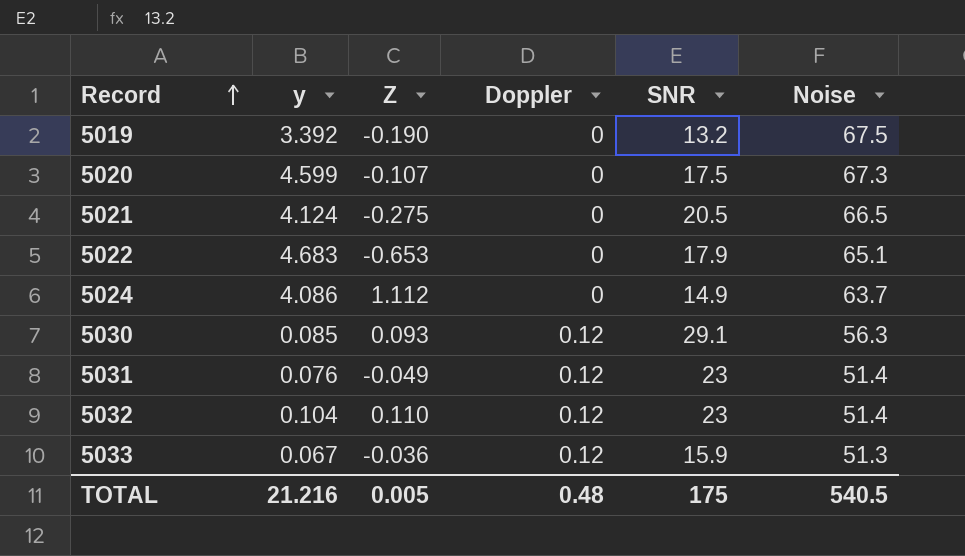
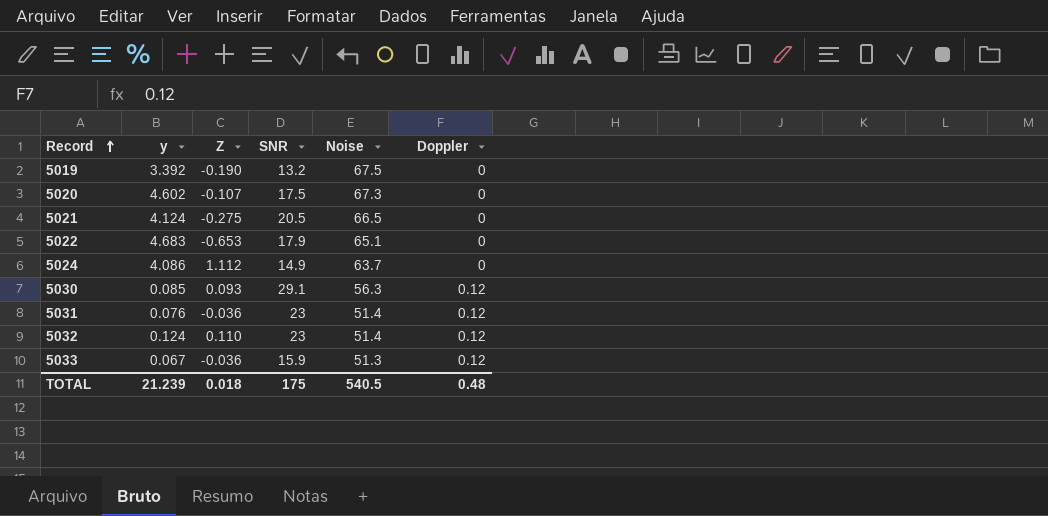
column Doppler | position: 4 -> 6
5020 | y: 4.599 -> 4.602
5031 | Z: -0.049 -> -0.036
5032 | y: 0.104 -> 0.124
TOTAL | y: 21.216 -> 21.239
TOTAL | Z: 0.005 -> 0.018

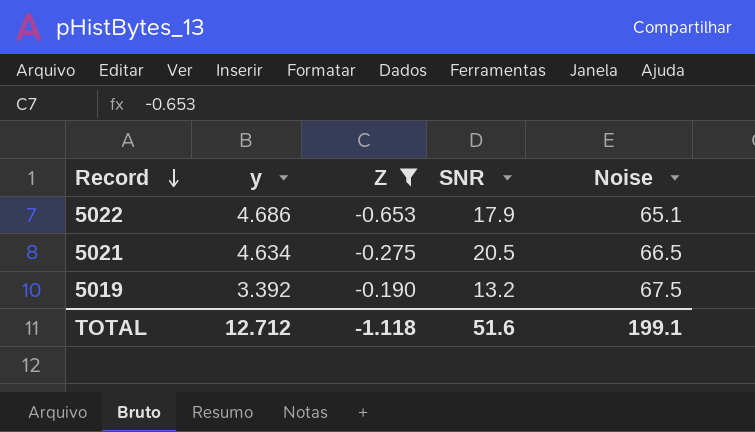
filter: none -> Z <= -0.190
row order: Record ascending -> Record descending
column Doppler | position: 6 -> none
5022 | y: 4.683 -> 4.686
5021 | y: 4.124 -> 4.634
TOTAL | y: 21.239 -> 12.712
TOTAL | Z: 0.018 -> -1.118
TOTAL | SNR: 175 -> 51.6
TOTAL | Noise: 540.5 -> 199.1

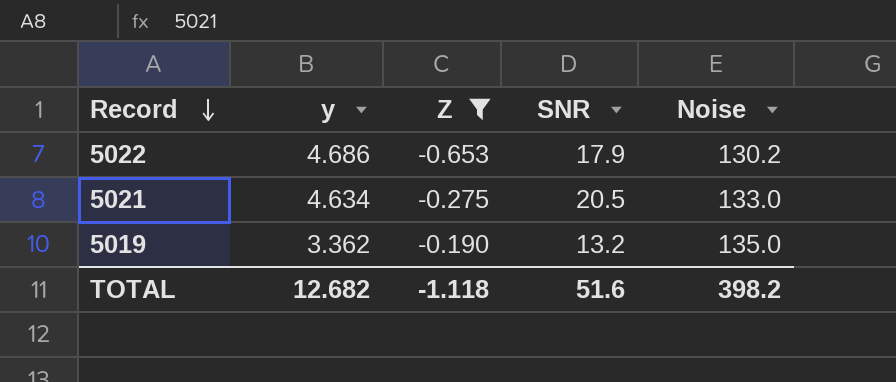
5022 | Noise: 65.1 -> 130.2
5021 | Noise: 66.5 -> 133.0
5019 | y: 3.392 -> 3.362
5019 | Noise: 67.5 -> 135.0
TOTAL | y: 12.712 -> 12.682
TOTAL | Noise: 199.1 -> 398.2

